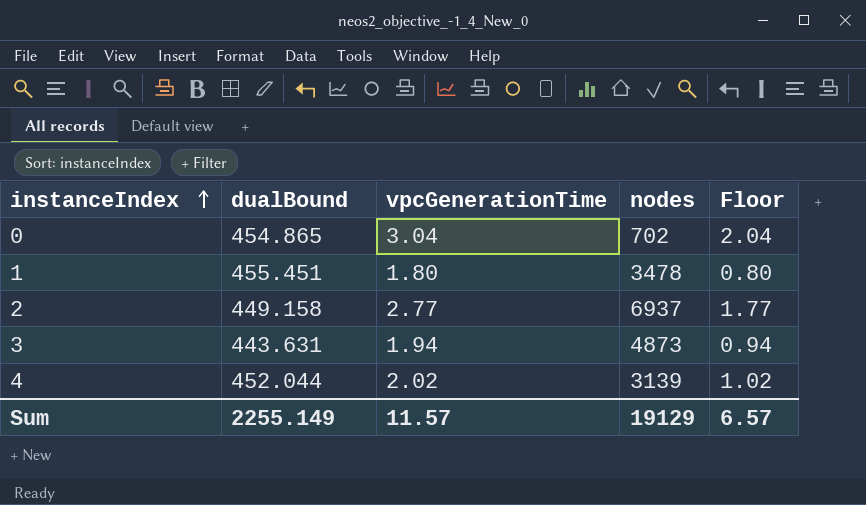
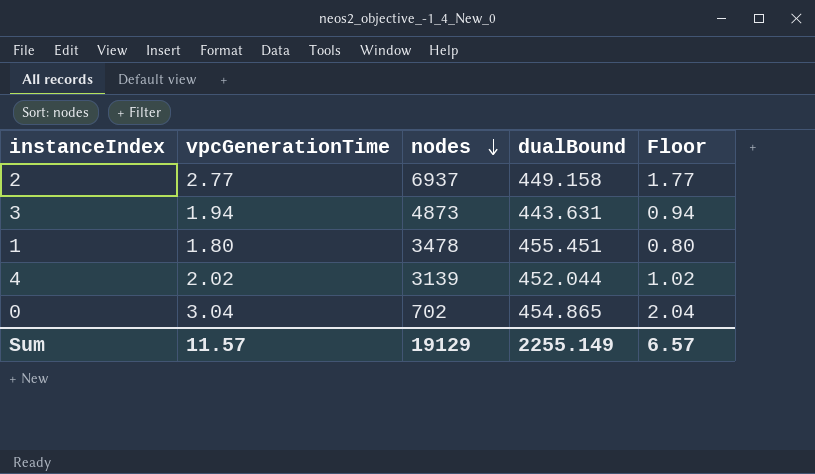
row order: instanceIndex ascending -> nodes descending
column dualBound | position: 2 -> 4

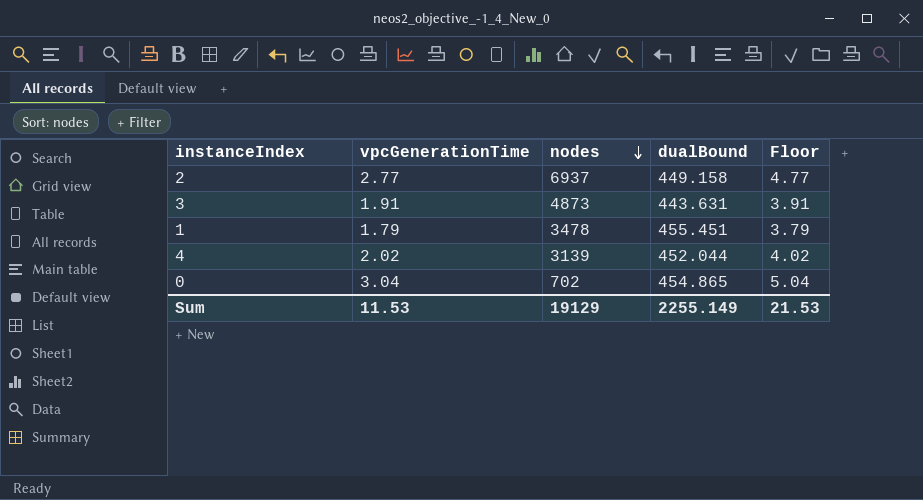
column Floor | formula: [vpcGenerationTime] - 1 -> [vpcGenerationTime] + 2
3 | vpcGenerationTime: 1.94 -> 1.91
1 | vpcGenerationTime: 1.80 -> 1.79
Sum | vpcGenerationTime: 11.57 -> 11.53
Sum | Floor: 6.57 -> 21.53

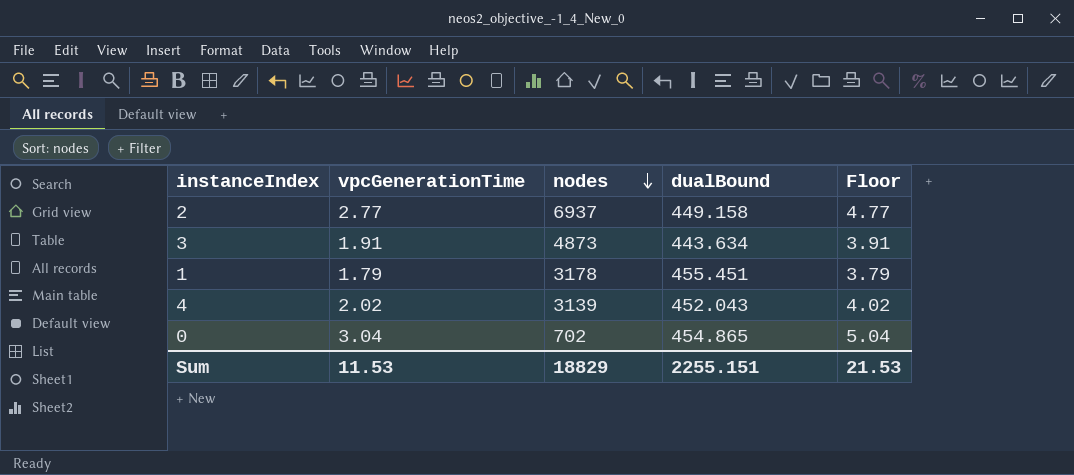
3 | dualBound: 443.631 -> 443.634
1 | nodes: 3478 -> 3178
4 | dualBound: 452.044 -> 452.043
Sum | nodes: 19129 -> 18829
Sum | dualBound: 2255.149 -> 2255.151

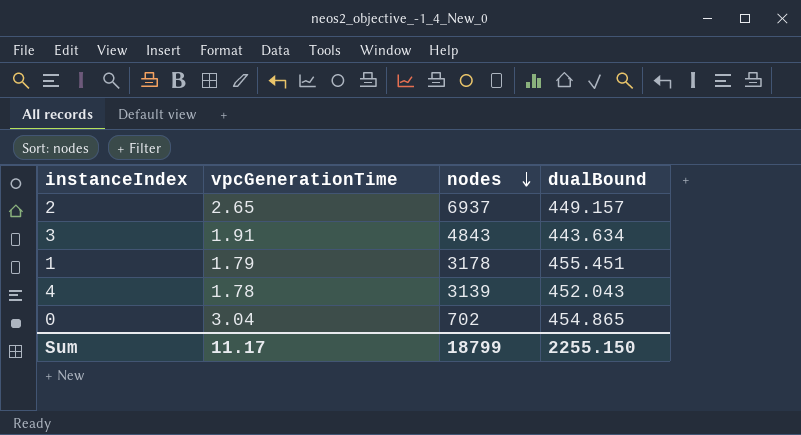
column Floor | formula: [vpcGenerationTime] + 2 -> none
2 | vpcGenerationTime: 2.77 -> 2.65
2 | dualBound: 449.158 -> 449.157
3 | nodes: 4873 -> 4843
4 | vpcGenerationTime: 2.02 -> 1.78
Sum | vpcGenerationTime: 11.53 -> 11.17
Sum | nodes: 18829 -> 18799
Sum | dualBound: 2255.151 -> 2255.150

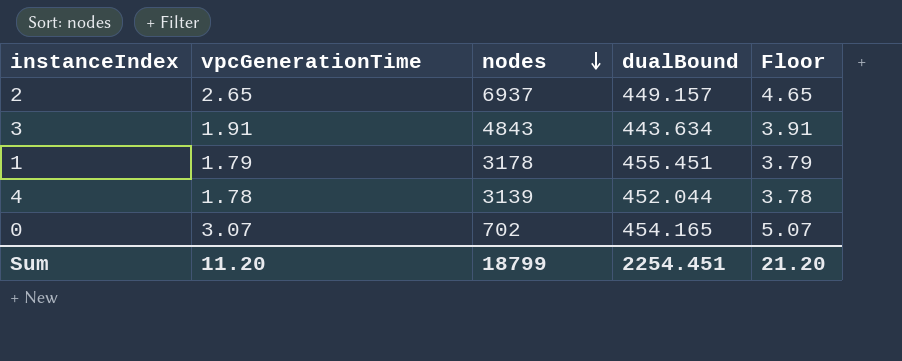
column Floor | formula: none -> [vpcGenerationTime] + 2
4 | dualBound: 452.043 -> 452.044
0 | vpcGenerationTime: 3.04 -> 3.07
0 | dualBound: 454.865 -> 454.165
Sum | vpcGenerationTime: 11.17 -> 11.20
Sum | dualBound: 2255.150 -> 2254.451

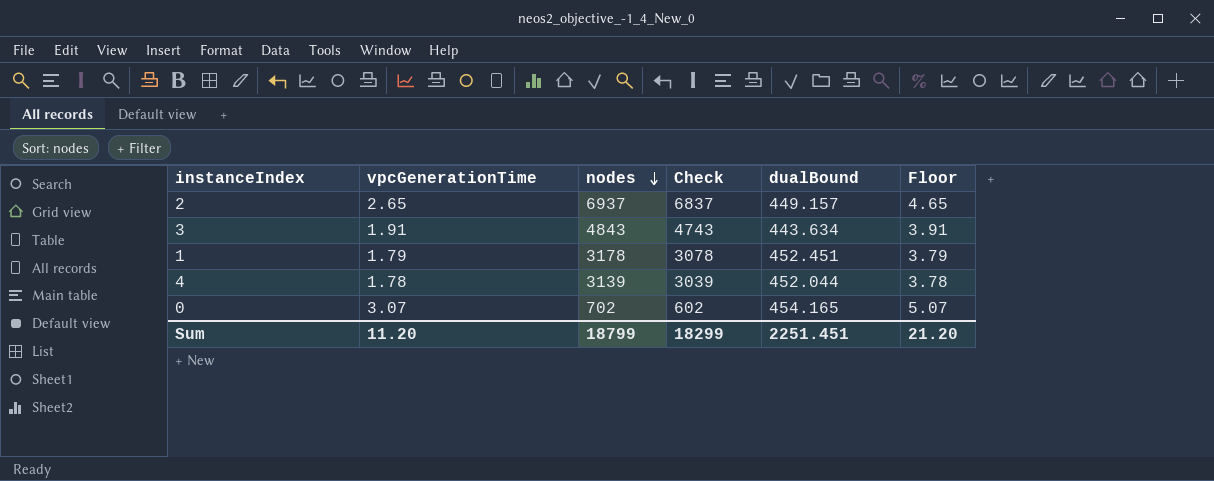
column Check | formula: none -> [nodes] - 100
1 | dualBound: 455.451 -> 452.451
Sum | dualBound: 2254.451 -> 2251.451

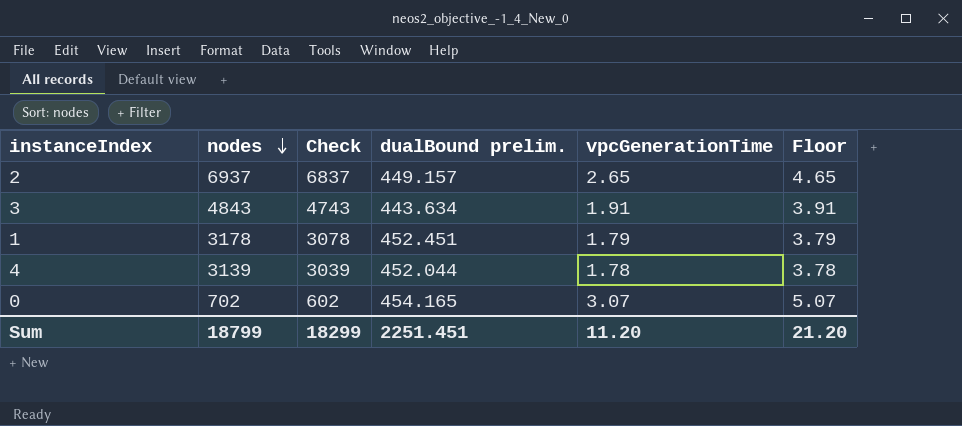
column name: dualBound -> dualBound prelim.
column vpcGenerationTime | position: 2 -> 5

